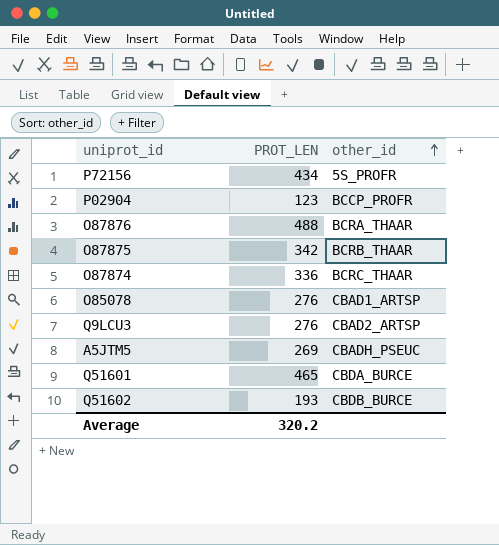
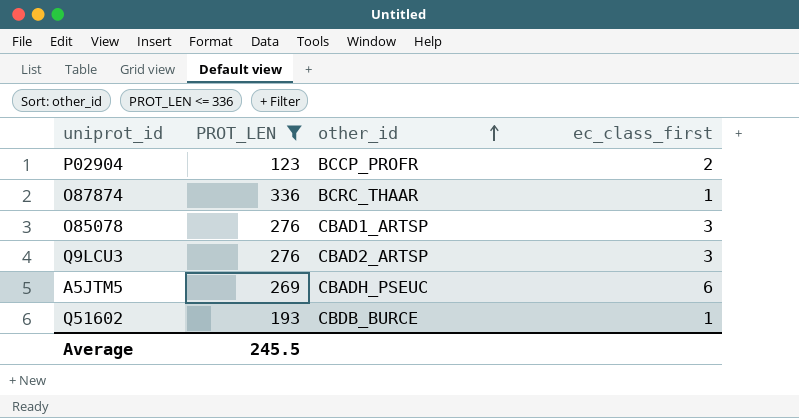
filter: none -> PROT_LEN <= 336
column ec_class_first | position: none -> 4
Average | PROT_LEN: 320.2 -> 245.5

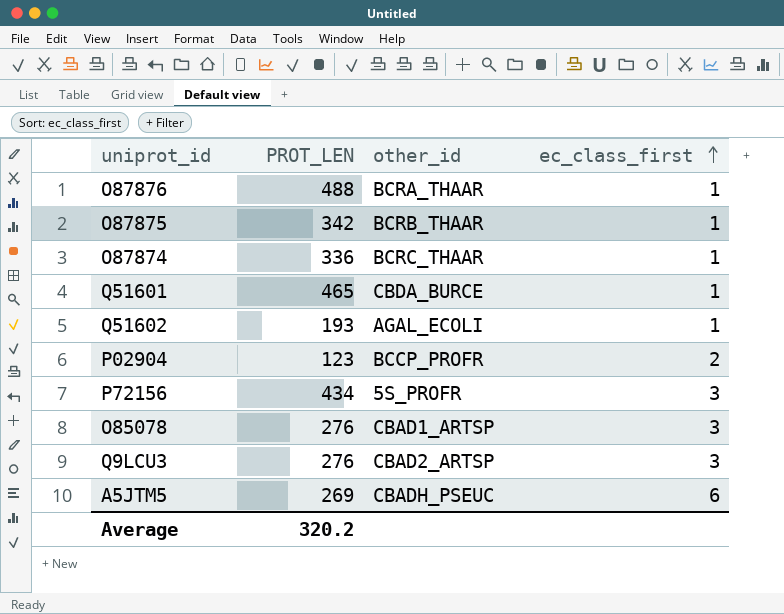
filter: PROT_LEN <= 336 -> none
row order: other_id ascending -> ec_class_first ascending
Q51602 | other_id: CBDB_BURCE -> AGAL_ECOLI
Average | PROT_LEN: 245.5 -> 320.2

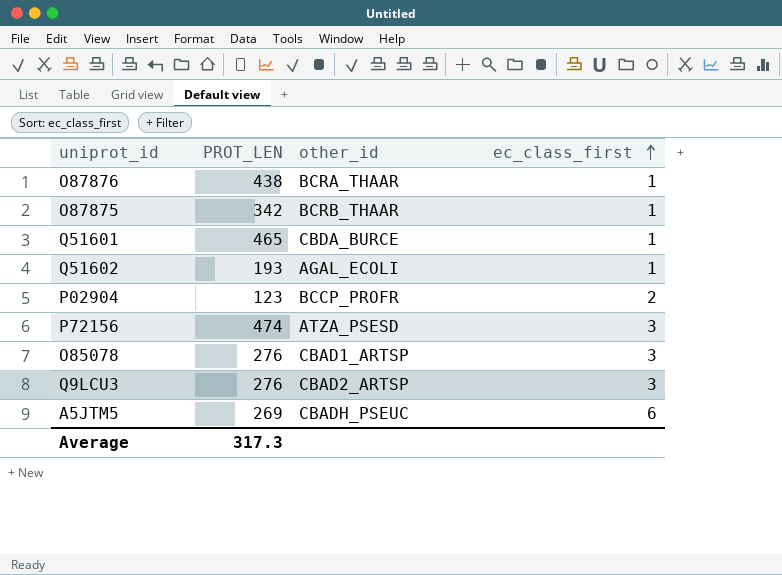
row O87874: 336 | BCRC_THAAR | 1 -> none
O87876 | PROT_LEN: 488 -> 438
P72156 | PROT_LEN: 434 -> 474
P72156 | other_id: 5S_PROFR -> ATZA_PSESD
Average | PROT_LEN: 320.2 -> 317.3

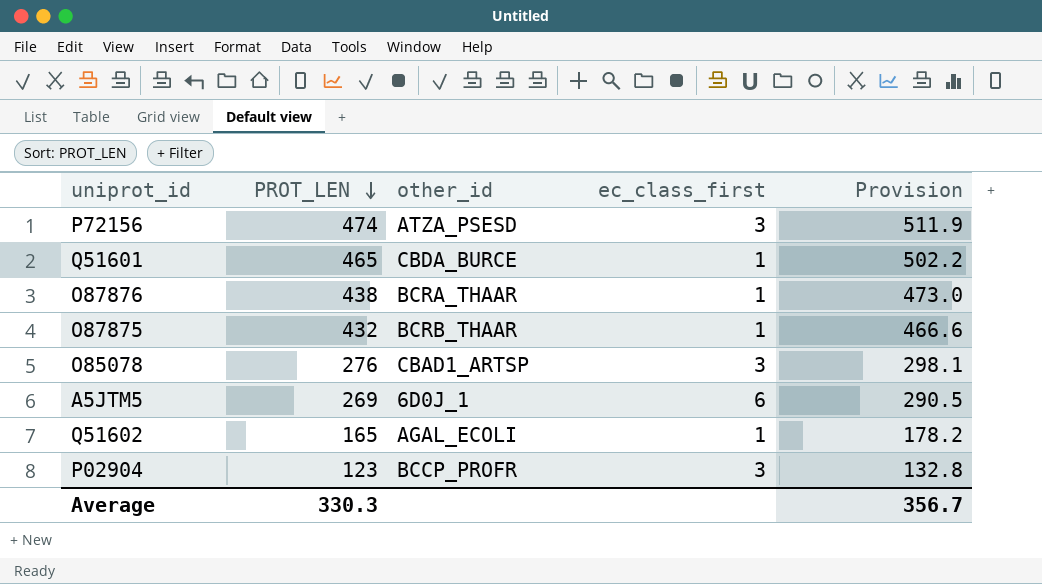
row order: ec_class_first ascending -> PROT_LEN descending
column Provision | formula: none -> [PROT_LEN] * 1.08
row Q9LCU3: 276 | CBAD2_ARTSP | 3 -> none
O87875 | PROT_LEN: 342 -> 432
A5JTM5 | other_id: CBADH_PSEUC -> 6D0J_1
Q51602 | PROT_LEN: 193 -> 165
P02904 | ec_class_first: 2 -> 3
Average | PROT_LEN: 317.3 -> 330.3

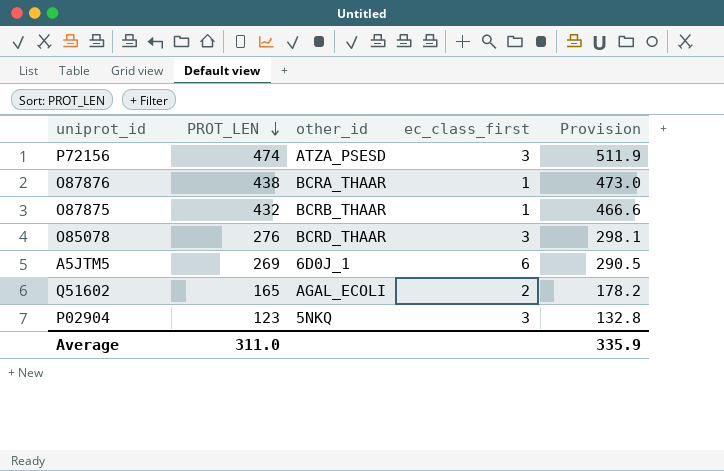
row Q51601: 465 | CBDA_BURCE | 1 | 502.2 -> none
O85078 | other_id: CBAD1_ARTSP -> BCRD_THAAR
Q51602 | ec_class_first: 1 -> 2
P02904 | other_id: BCCP_PROFR -> 5NKQ
Average | PROT_LEN: 330.3 -> 311.0
Average | Provision: 356.7 -> 335.9

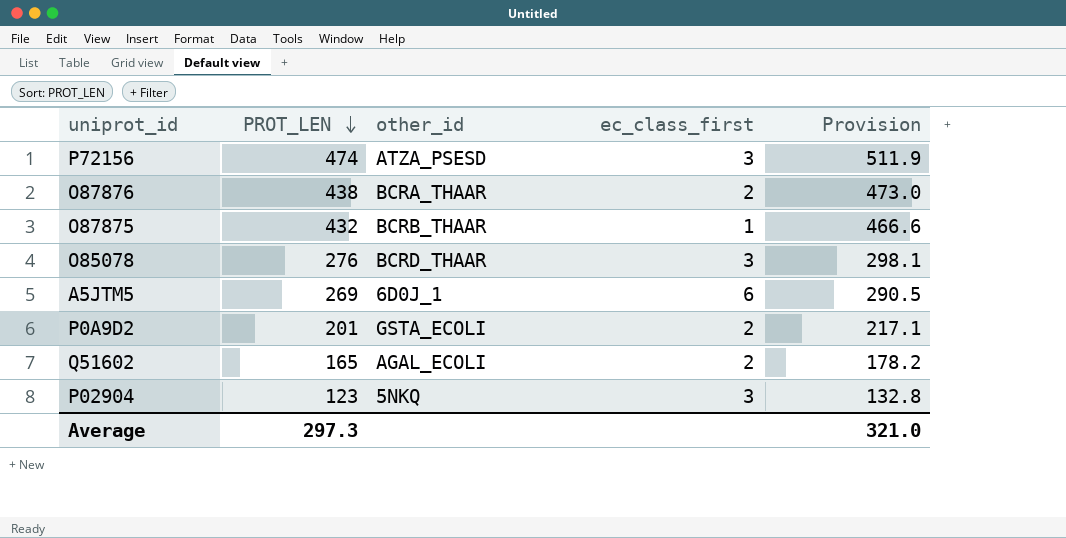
O87876 | ec_class_first: 1 -> 2
row P0A9D2: none -> 201 | GSTA_ECOLI | 2 | 217.1
Average | PROT_LEN: 311.0 -> 297.3
Average | Provision: 335.9 -> 321.0

